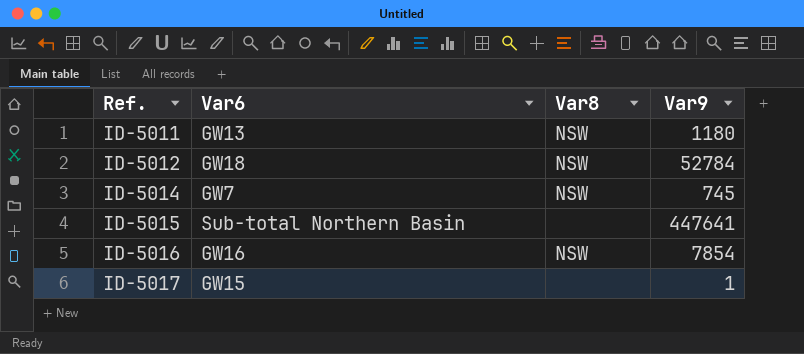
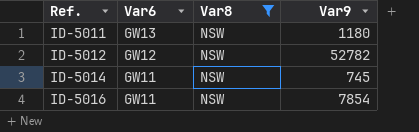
filter: none -> Var8 = NSW
ID-5012 | Var6: GW18 -> GW12
ID-5012 | Var9: 52784 -> 52782
ID-5014 | Var6: GW7 -> GW11
ID-5016 | Var6: GW16 -> GW11

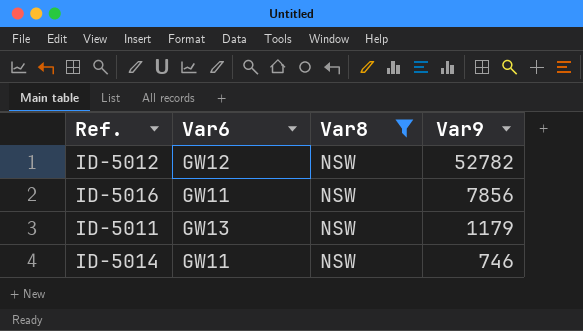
row order: Ref. ascending -> Var9 descending
ID-5016 | Var9: 7854 -> 7856
ID-5011 | Var9: 1180 -> 1179
ID-5014 | Var9: 745 -> 746

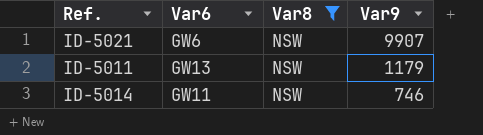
row ID-5012: GW12 | NSW | 52782 -> none
row ID-5016: GW11 | NSW | 7856 -> none
row ID-5021: none -> GW6 | NSW | 9907

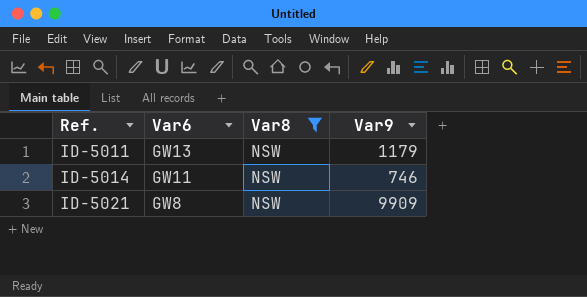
row order: Var9 descending -> Ref. ascending
ID-5021 | Var6: GW6 -> GW8
ID-5021 | Var9: 9907 -> 9909

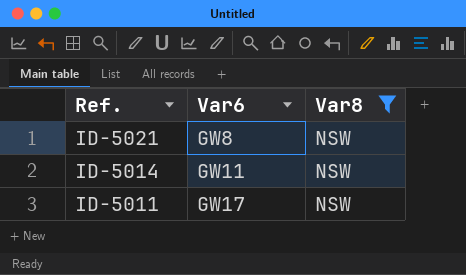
row order: Ref. ascending -> Ref. descending
column Var9 | position: 4 -> none
ID-5011 | Var6: GW13 -> GW17

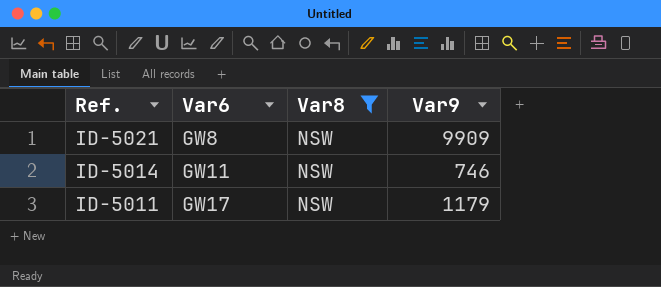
column Var9 | position: none -> 4

